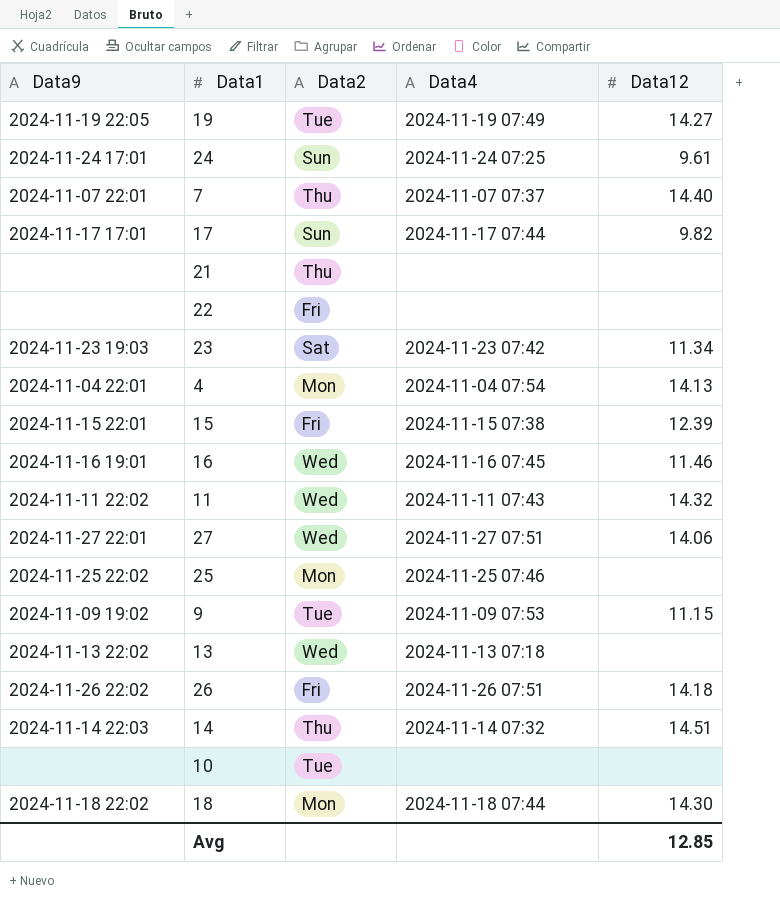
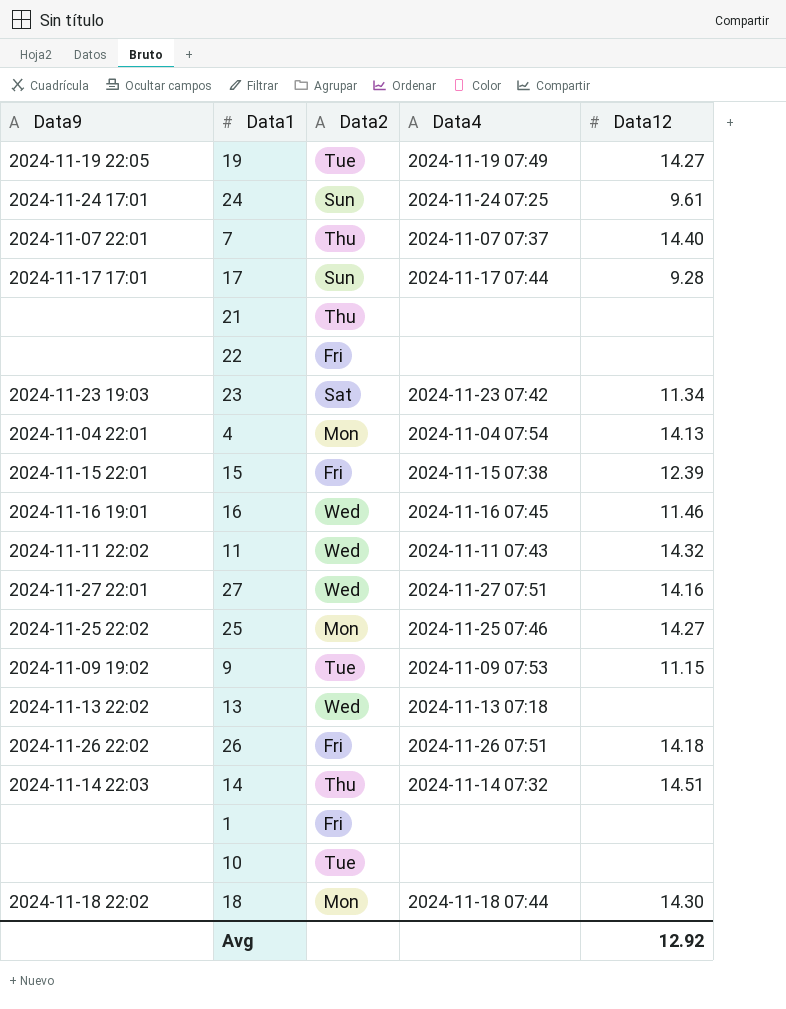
17 | Data12: 9.82 -> 9.28
27 | Data12: 14.06 -> 14.16
25 | Data12: none -> 14.27
row 1: none -> none | Fri | none | none
Avg | Data12: 12.85 -> 12.92

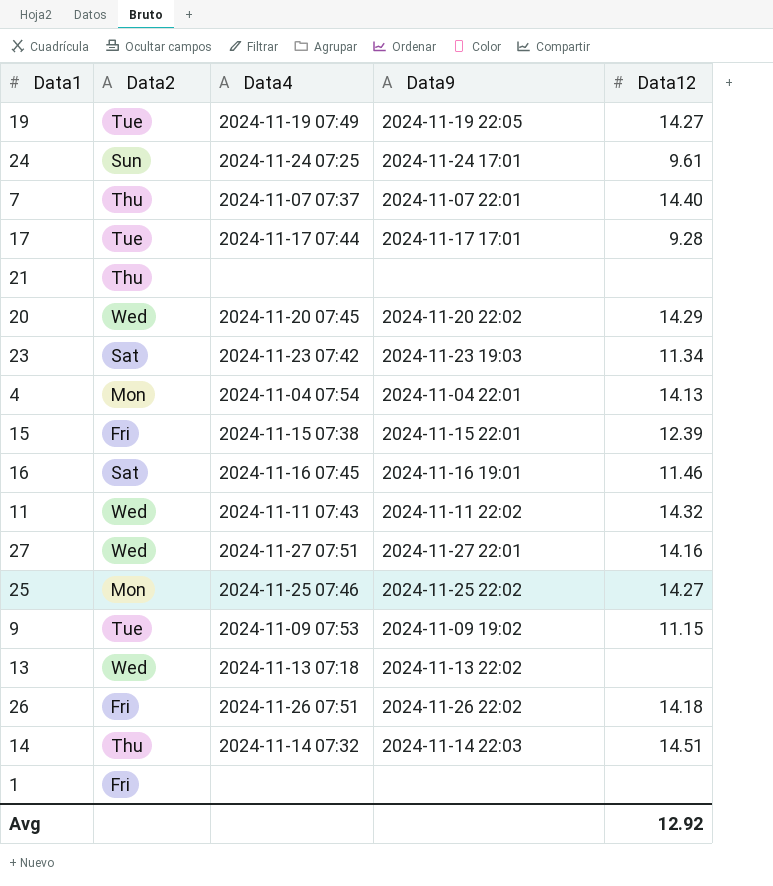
column Data9 | position: 1 -> 4
row 22: none | Fri | none | none -> none
row 10: none | Tue | none | none -> none
row 18: 2024-11-18 22:02 | Mon | 2024-11-18 07:44 | 14.30 -> none
17 | Data2: Sun -> Tue
row 20: none -> Wed | 2024-11-20 07:45 | 2024-11-20 22:02 | 14.29
16 | Data2: Wed -> Sat

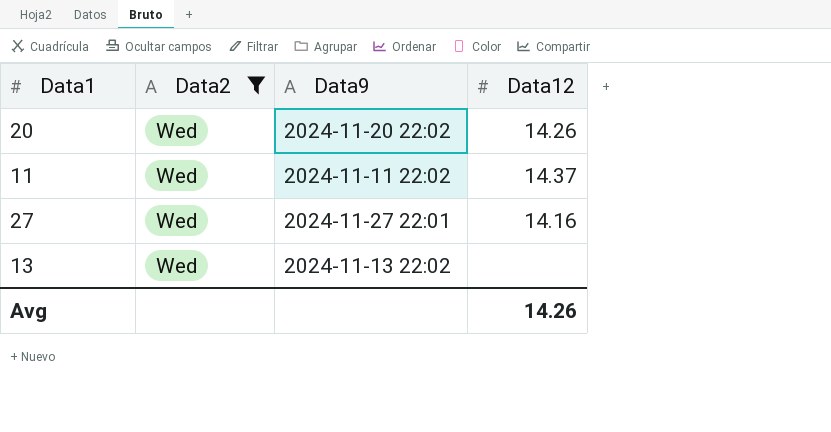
filter: none -> Data2 = Wed
column Data4 | position: 3 -> none
20 | Data12: 14.29 -> 14.26
11 | Data12: 14.32 -> 14.37
Avg | Data12: 12.92 -> 14.26

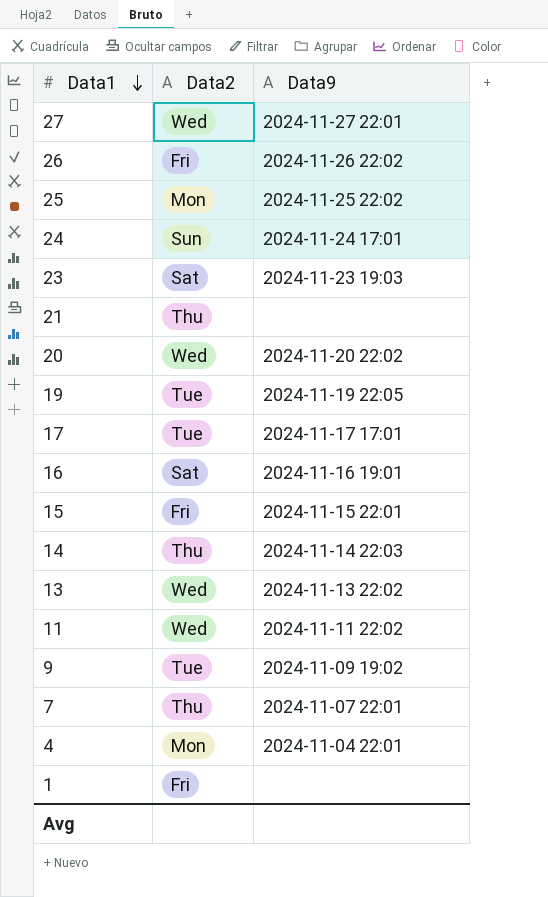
filter: Data2 = Wed -> none
row order: none -> Data1 descending
column Data12 | position: 4 -> none

